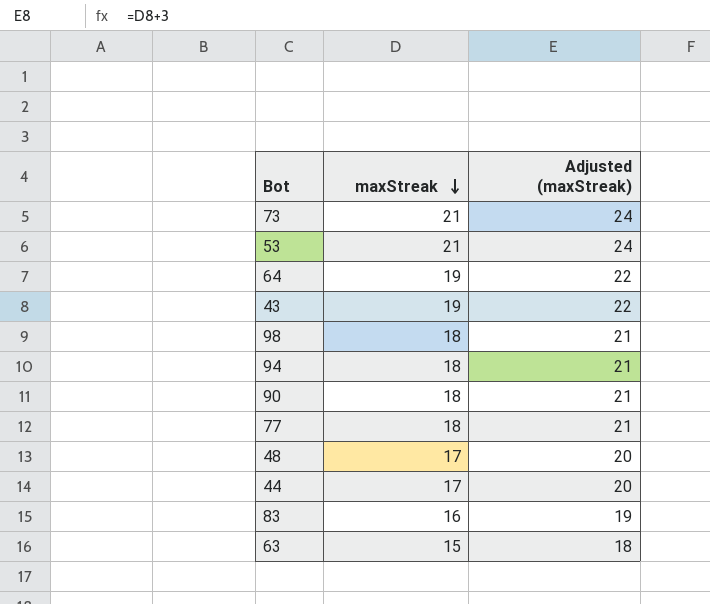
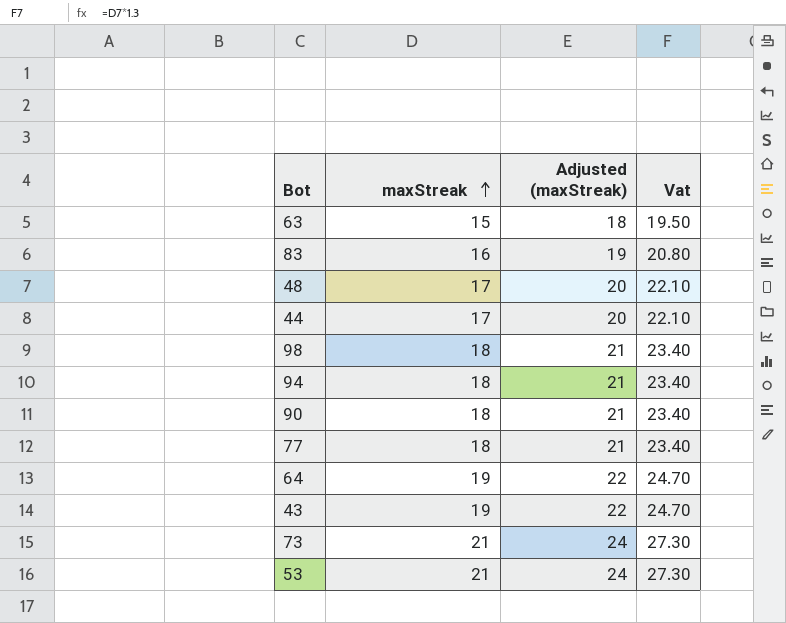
row order: maxStreak descending -> maxStreak ascending
column Vat | formula: none -> [maxStreak] * 1.3

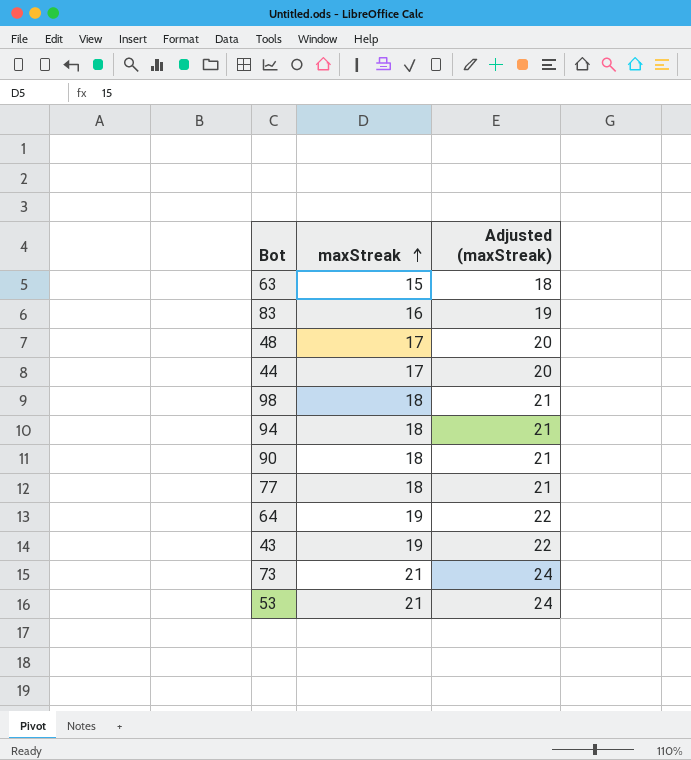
column Vat | formula: [maxStreak] * 1.3 -> none

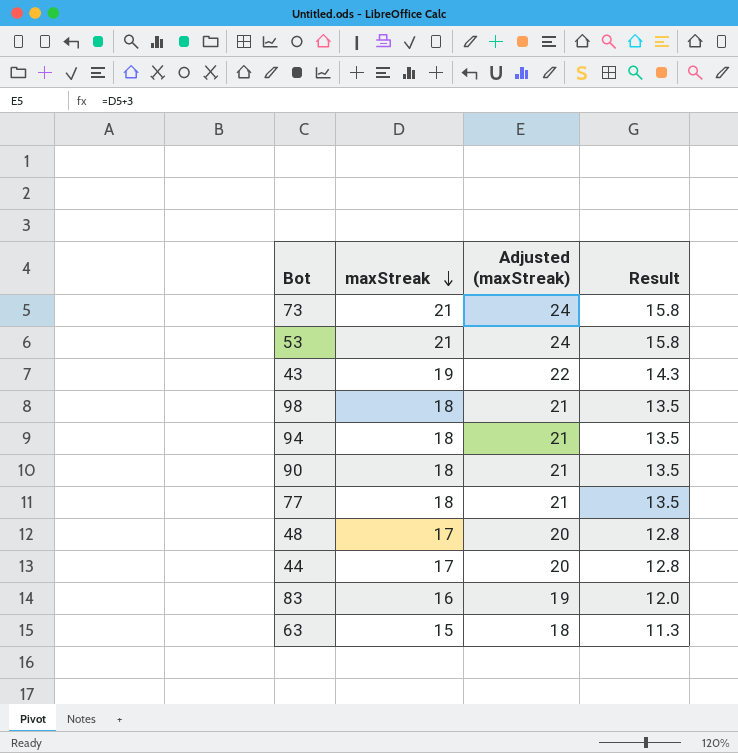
row order: maxStreak ascending -> maxStreak descending
column Result | formula: none -> [maxStreak] * 0.75
row 64: 19 | 22 -> none

